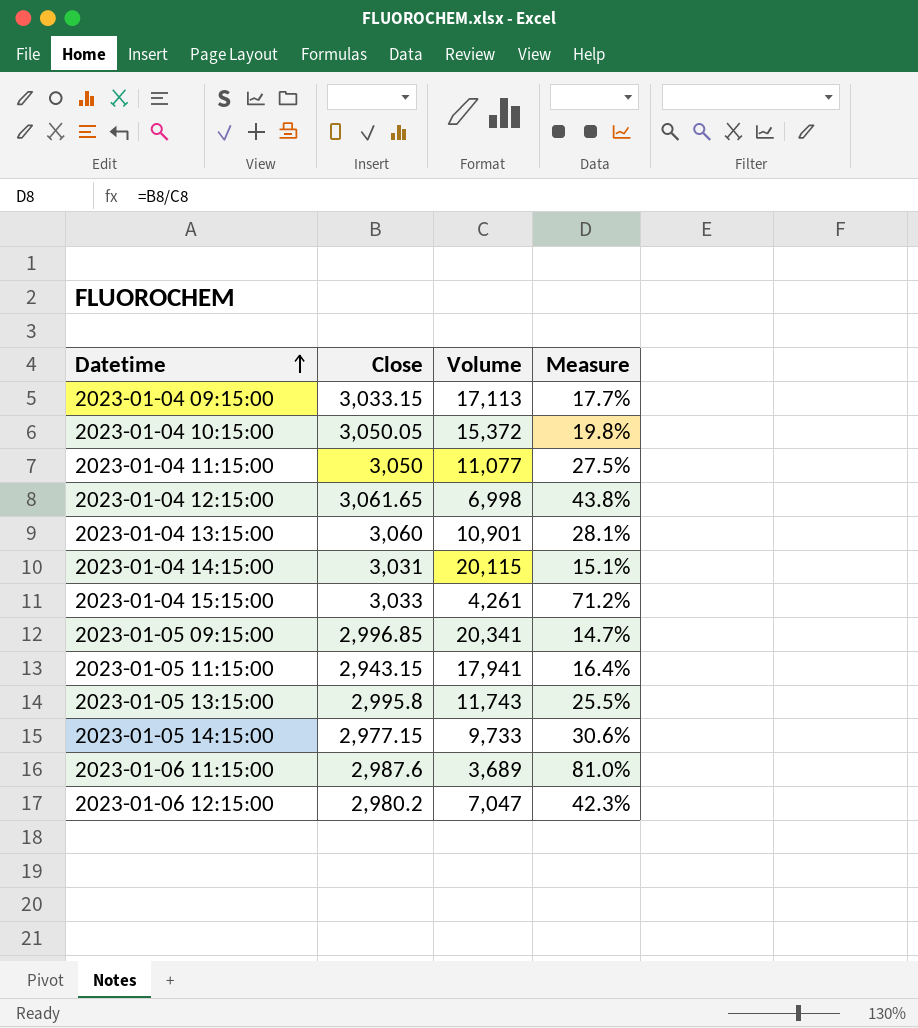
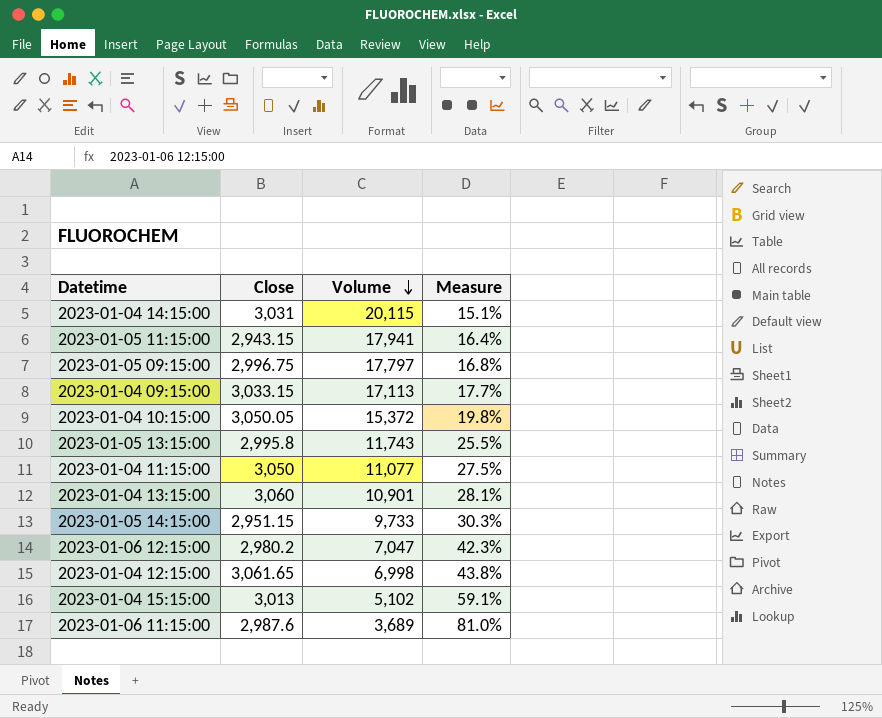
row order: Datetime ascending -> Volume descending
2023-01-05 09:15:00 | Close: 2,996.85 -> 2,996.75
2023-01-05 09:15:00 | Volume: 20,341 -> 17,797
2023-01-05 09:15:00 | Measure: 14.7% -> 16.8%
2023-01-05 14:15:00 | Close: 2,977.15 -> 2,951.15
2023-01-05 14:15:00 | Measure: 30.6% -> 30.3%
2023-01-04 15:15:00 | Close: 3,033 -> 3,013
2023-01-04 15:15:00 | Volume: 4,261 -> 5,102
2023-01-04 15:15:00 | Measure: 71.2% -> 59.1%

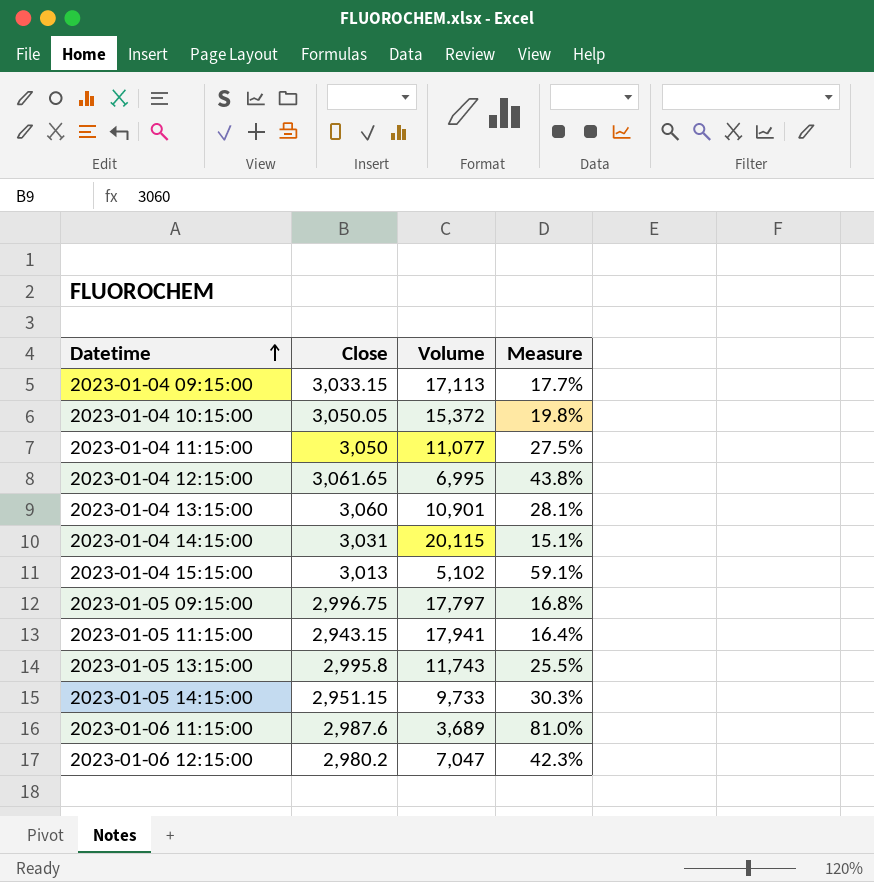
row order: Volume descending -> Datetime ascending
2023-01-04 12:15:00 | Volume: 6,998 -> 6,995

